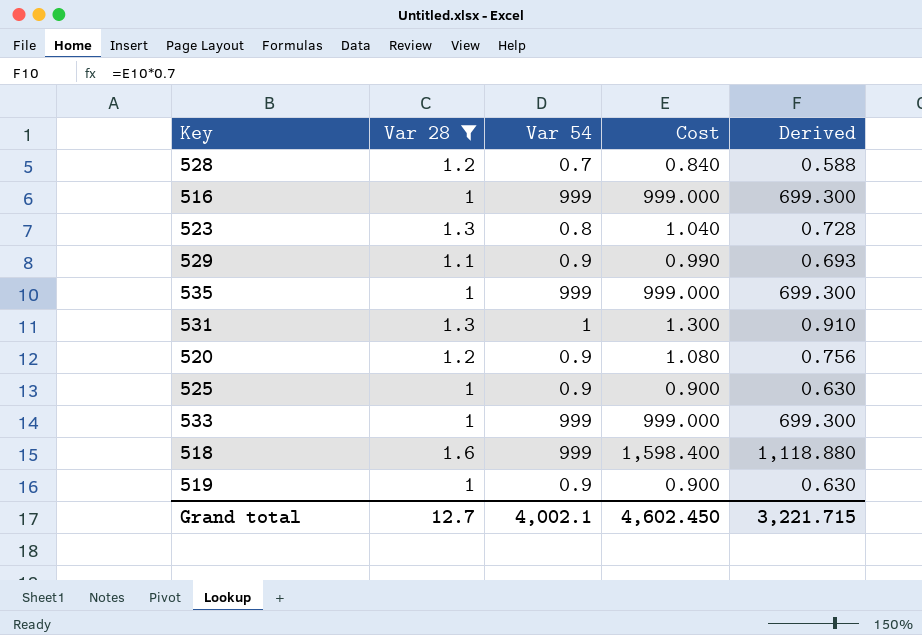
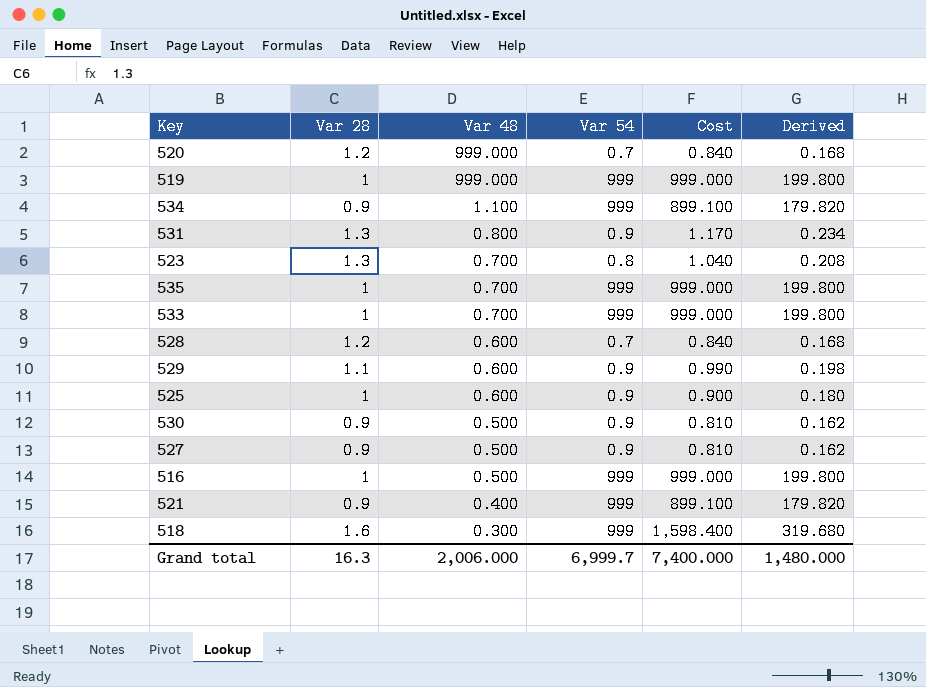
filter: Var 28 != 0.9 -> none
row order: none -> Var 48 descending
column Var 48 | position: none -> 3
column Derived | formula: [Cost] * 0.7 -> [Cost] * 0.2
520 | Var 54: 0.9 -> 0.7
520 | Cost: 1.080 -> 0.840
519 | Var 54: 0.9 -> 999
519 | Cost: 0.900 -> 999.000
531 | Var 54: 1 -> 0.9
531 | Cost: 1.300 -> 1.170
Grand total | Var 28: 12.7 -> 16.3
Grand total | Var 54: 4,002.1 -> 6,999.7
Grand total | Cost: 4,602.450 -> 7,400.000
Grand total | Derived: 3,221.715 -> 1,480.000

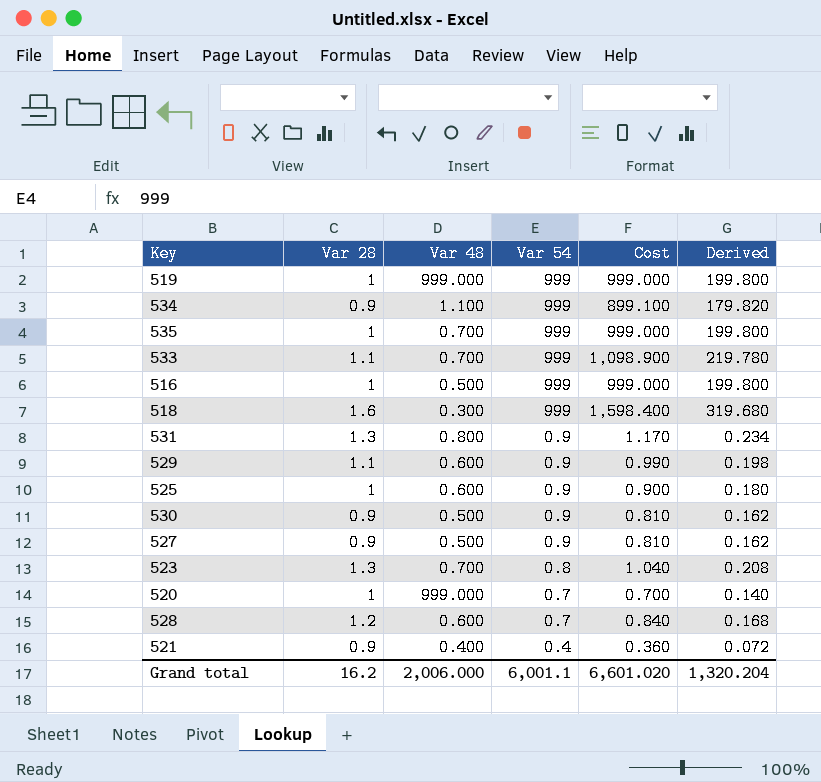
row order: Var 48 descending -> Var 54 descending
533 | Var 28: 1 -> 1.1
533 | Cost: 999.000 -> 1,098.900
533 | Derived: 199.800 -> 219.780
520 | Var 28: 1.2 -> 1
520 | Cost: 0.840 -> 0.700
520 | Derived: 0.168 -> 0.140
521 | Var 54: 999 -> 0.4
521 | Cost: 899.100 -> 0.360
521 | Derived: 179.820 -> 0.072
Grand total | Var 28: 16.3 -> 16.2
Grand total | Var 54: 6,999.7 -> 6,001.1
Grand total | Cost: 7,400.000 -> 6,601.020
Grand total | Derived: 1,480.000 -> 1,320.204

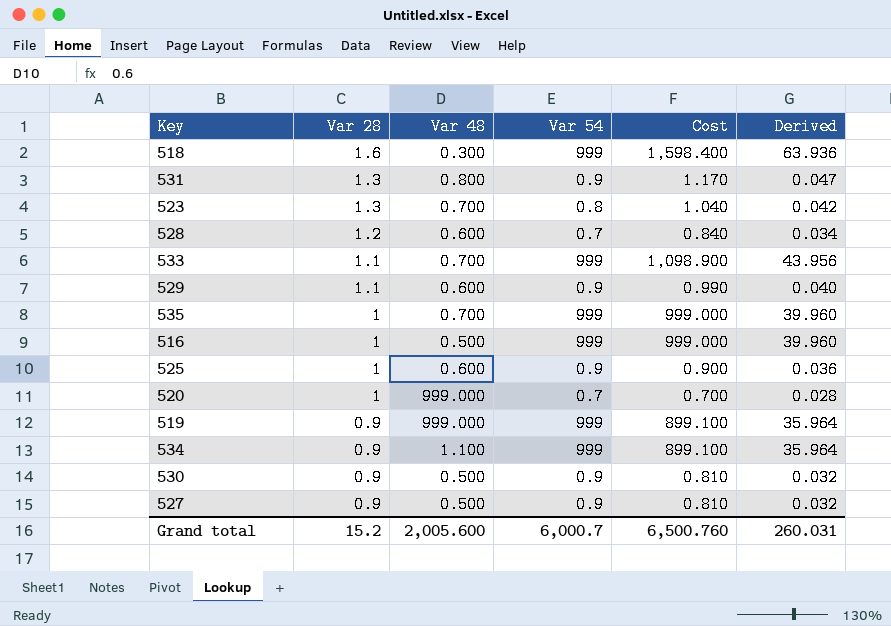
row order: Var 54 descending -> Var 28 descending
column Derived | formula: [Cost] * 0.2 -> [Cost] * 0.04
row 521: 0.9 | 0.400 | 0.4 | 0.360 | 0.072 -> none
519 | Var 28: 1 -> 0.9
519 | Cost: 999.000 -> 899.100
Grand total | Var 28: 16.2 -> 15.2
Grand total | Var 48: 2,006.000 -> 2,005.600
Grand total | Var 54: 6,001.1 -> 6,000.7
Grand total | Cost: 6,601.020 -> 6,500.760
Grand total | Derived: 1,320.204 -> 260.031

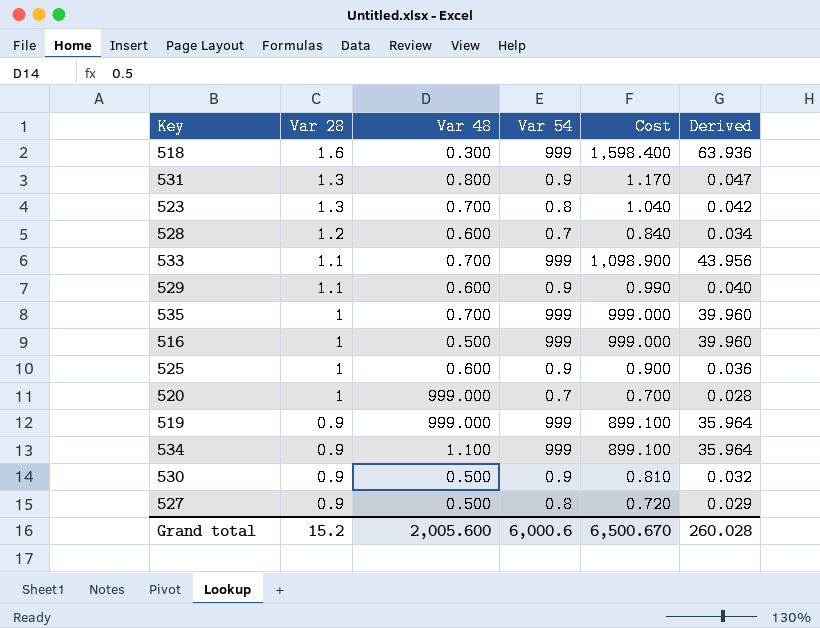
527 | Var 54: 0.9 -> 0.8
527 | Cost: 0.810 -> 0.720
527 | Derived: 0.032 -> 0.029
Grand total | Var 54: 6,000.7 -> 6,000.6
Grand total | Cost: 6,500.760 -> 6,500.670
Grand total | Derived: 260.031 -> 260.028

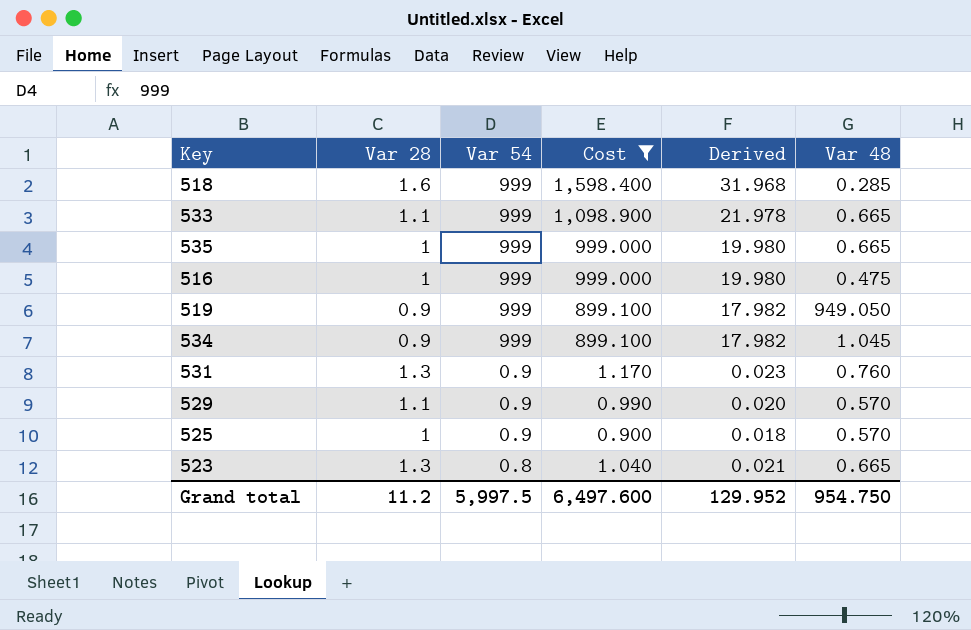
filter: none -> Cost >= 0.900
row order: Var 28 descending -> Var 54 descending
column Derived | formula: [Cost] * 0.04 -> [Cost] * 0.02
column Var 48 | position: 3 -> 6
518 | Var 48: 0.300 -> 0.285
533 | Var 48: 0.700 -> 0.665
535 | Var 48: 0.700 -> 0.665
516 | Var 48: 0.500 -> 0.475
519 | Var 48: 999.000 -> 949.050
534 | Var 48: 1.100 -> 1.045
531 | Var 48: 0.800 -> 0.760
529 | Var 48: 0.600 -> 0.570
525 | Var 48: 0.600 -> 0.570
523 | Var 48: 0.700 -> 0.665
Grand total | Var 28: 15.2 -> 11.2
Grand total | Var 54: 6,000.6 -> 5,997.5
Grand total | Cost: 6,500.670 -> 6,497.600
Grand total | Derived: 260.028 -> 129.952
Grand total | Var 48: 2,005.600 -> 954.750

